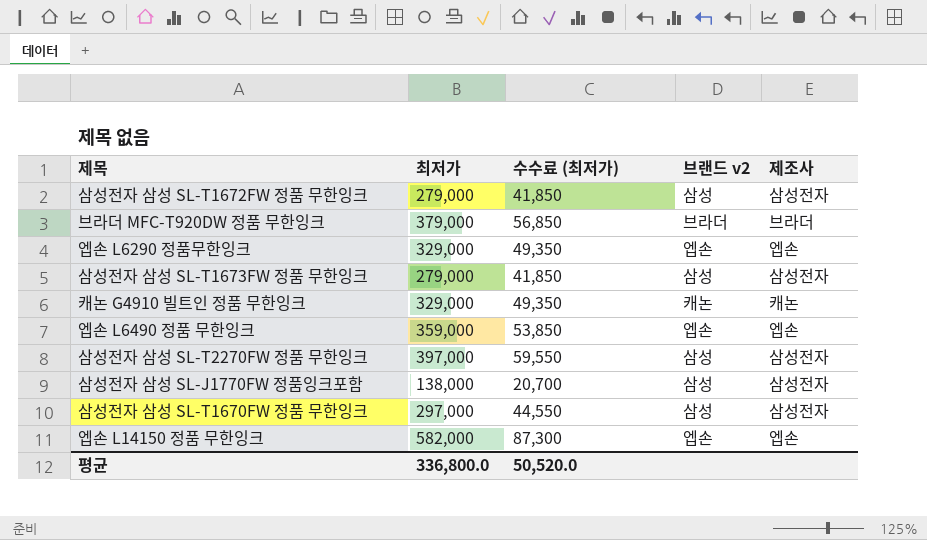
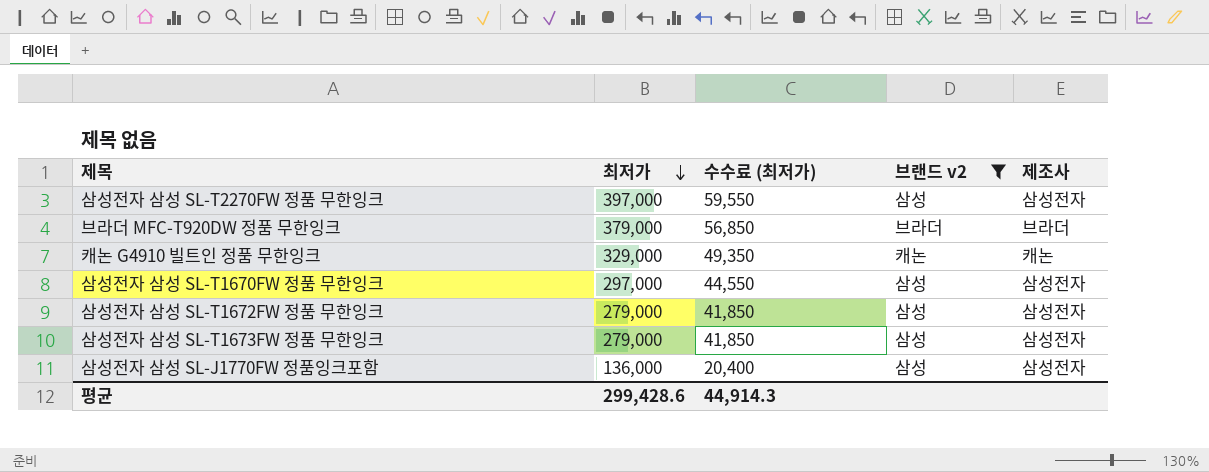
filter: none -> 브랜드 v2 != 엡손
row order: none -> 최저가 descending
삼성전자 삼성 SL-J1770FW 정품잉크포함 | 최저가: 138,000 -> 136,000
삼성전자 삼성 SL-J1770FW 정품잉크포함 | 수수료 (최저가): 20,700 -> 20,400
평균 | 최저가: 336,800.0 -> 299,428.6
평균 | 수수료 (최저가): 50,520.0 -> 44,914.3

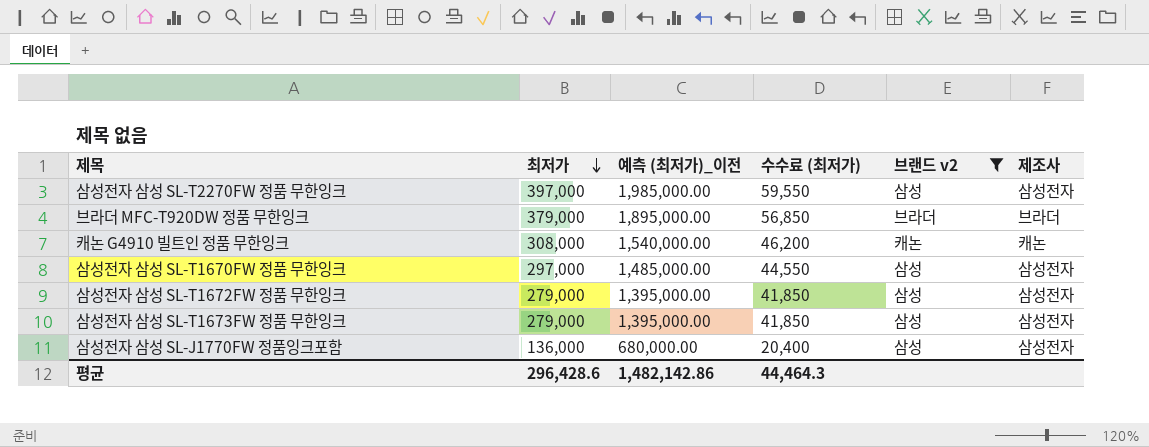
column 예측 (최저가)_이전 | formula: none -> [최저가] * 5
캐논 G4910 빌트인 정품 무한잉크 | 최저가: 329,000 -> 308,000
캐논 G4910 빌트인 정품 무한잉크 | 수수료 (최저가): 49,350 -> 46,200
평균 | 최저가: 299,428.6 -> 296,428.6
평균 | 수수료 (최저가): 44,914.3 -> 44,464.3

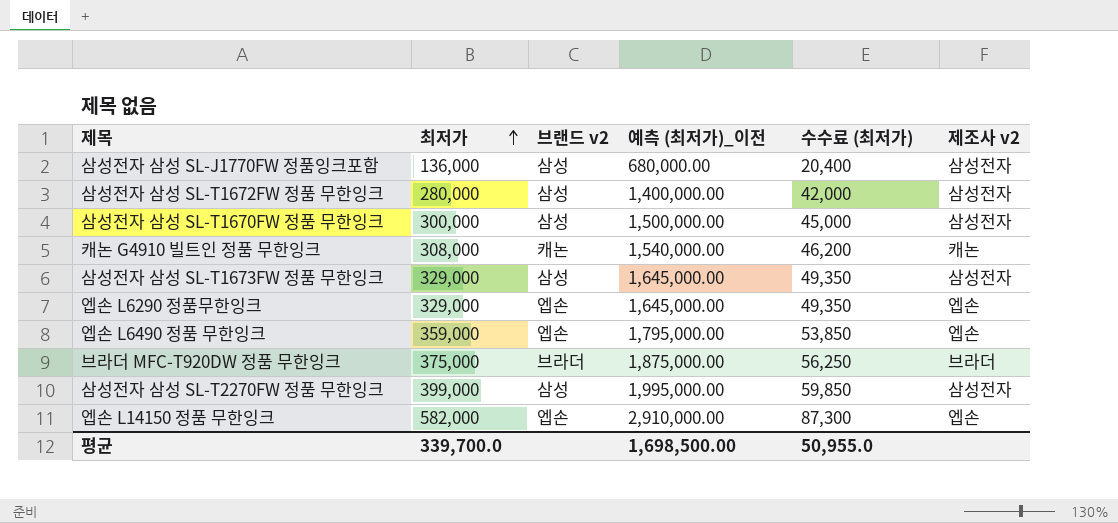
filter: 브랜드 v2 != 엡손 -> none
row order: 최저가 descending -> 최저가 ascending
column 브랜드 v2 | position: 5 -> 3
column name: 제조사 -> 제조사 v2
삼성전자 삼성 SL-T1672FW 정품 무한잉크 | 최저가: 279,000 -> 280,000
삼성전자 삼성 SL-T1672FW 정품 무한잉크 | 예측 (최저가)_이전: 1,395,000.00 -> 1,400,000.00
삼성전자 삼성 SL-T1672FW 정품 무한잉크 | 수수료 (최저가): 41,850 -> 42,000
삼성전자 삼성 SL-T1670FW 정품 무한잉크 | 최저가: 297,000 -> 300,000
삼성전자 삼성 SL-T1670FW 정품 무한잉크 | 예측 (최저가)_이전: 1,485,000.00 -> 1,500,000.00
삼성전자 삼성 SL-T1670FW 정품 무한잉크 | 수수료 (최저가): 44,550 -> 45,000
삼성전자 삼성 SL-T1673FW 정품 무한잉크 | 최저가: 279,000 -> 329,000
삼성전자 삼성 SL-T1673FW 정품 무한잉크 | 예측 (최저가)_이전: 1,395,000.00 -> 1,645,000.00
삼성전자 삼성 SL-T1673FW 정품 무한잉크 | 수수료 (최저가): 41,850 -> 49,350
브라더 MFC-T920DW 정품 무한잉크 | 최저가: 379,000 -> 375,000
브라더 MFC-T920DW 정품 무한잉크 | 예측 (최저가)_이전: 1,895,000.00 -> 1,875,000.00
브라더 MFC-T920DW 정품 무한잉크 | 수수료 (최저가): 56,850 -> 56,250
삼성전자 삼성 SL-T2270FW 정품 무한잉크 | 최저가: 397,000 -> 399,000
삼성전자 삼성 SL-T2270FW 정품 무한잉크 | 예측 (최저가)_이전: 1,985,000.00 -> 1,995,000.00
삼성전자 삼성 SL-T2270FW 정품 무한잉크 | 수수료 (최저가): 59,550 -> 59,850
평균 | 최저가: 296,428.6 -> 339,700.0
평균 | 예측 (최저가)_이전: 1,482,142.86 -> 1,698,500.00
평균 | 수수료 (최저가): 44,464.3 -> 50,955.0

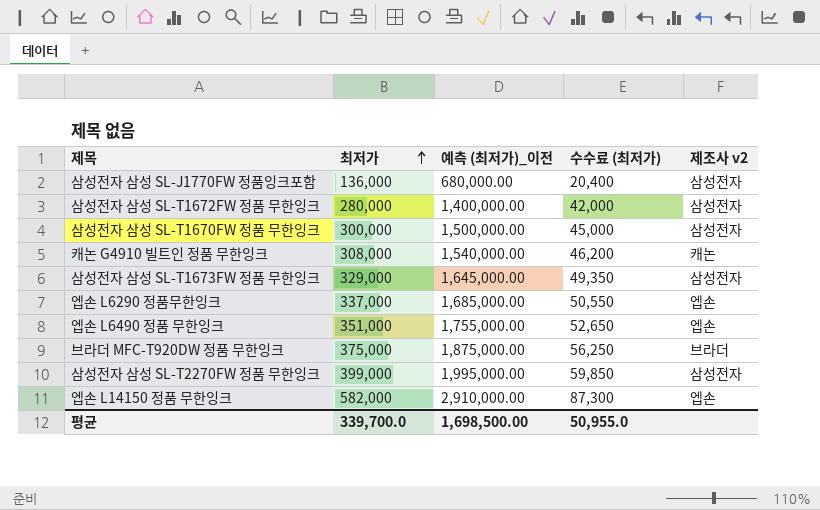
column 브랜드 v2 | position: 3 -> none
엡손 L6290 정품무한잉크 | 최저가: 329,000 -> 337,000
엡손 L6290 정품무한잉크 | 예측 (최저가)_이전: 1,645,000.00 -> 1,685,000.00
엡손 L6290 정품무한잉크 | 수수료 (최저가): 49,350 -> 50,550
엡손 L6490 정품 무한잉크 | 최저가: 359,000 -> 351,000
엡손 L6490 정품 무한잉크 | 예측 (최저가)_이전: 1,795,000.00 -> 1,755,000.00
엡손 L6490 정품 무한잉크 | 수수료 (최저가): 53,850 -> 52,650

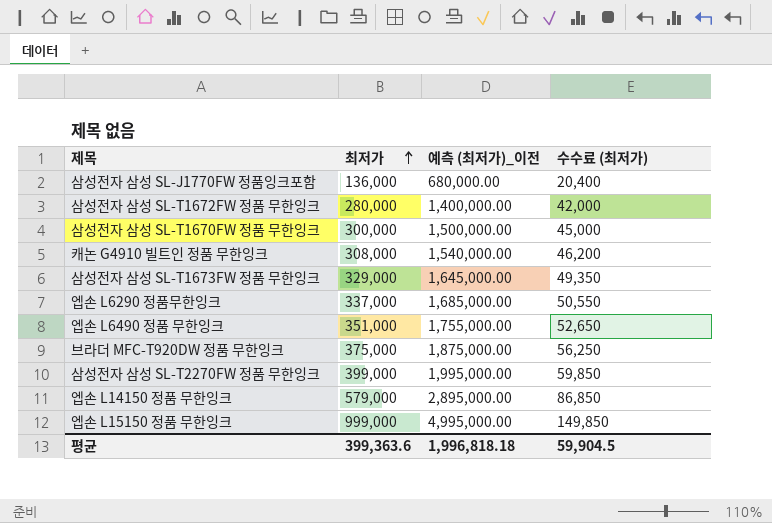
column 제조사 v2 | position: 5 -> none
엡손 L14150 정품 무한잉크 | 최저가: 582,000 -> 579,000
엡손 L14150 정품 무한잉크 | 예측 (최저가)_이전: 2,910,000.00 -> 2,895,000.00
엡손 L14150 정품 무한잉크 | 수수료 (최저가): 87,300 -> 86,850
row 엡손 L15150 정품 무한잉크: none -> 999,000 | 4,995,000.00 | 149,850
평균 | 최저가: 339,700.0 -> 399,363.6
평균 | 예측 (최저가)_이전: 1,698,500.00 -> 1,996,818.18
평균 | 수수료 (최저가): 50,955.0 -> 59,904.5

